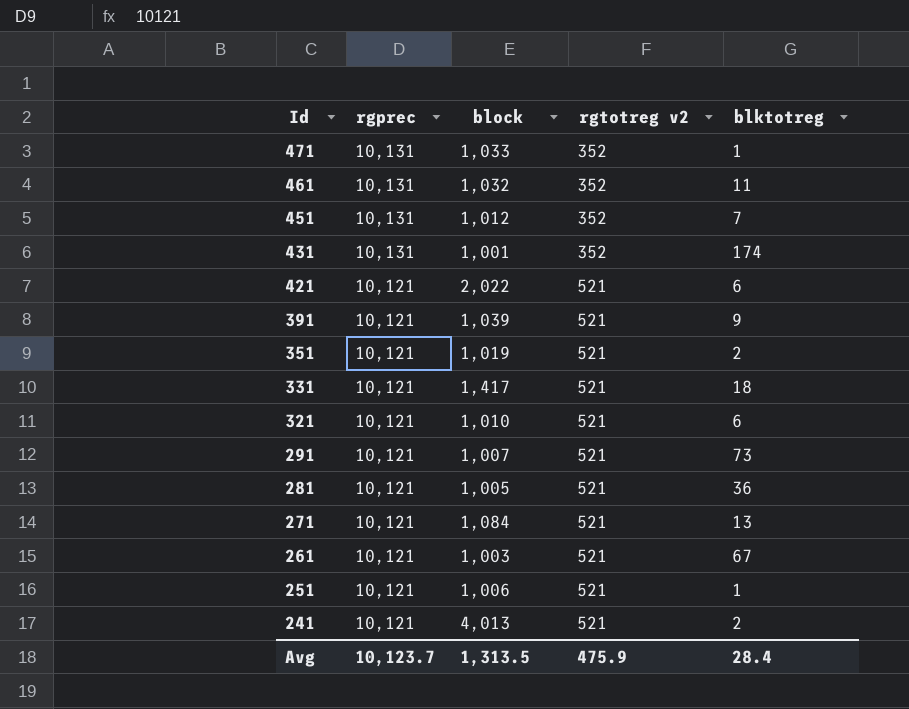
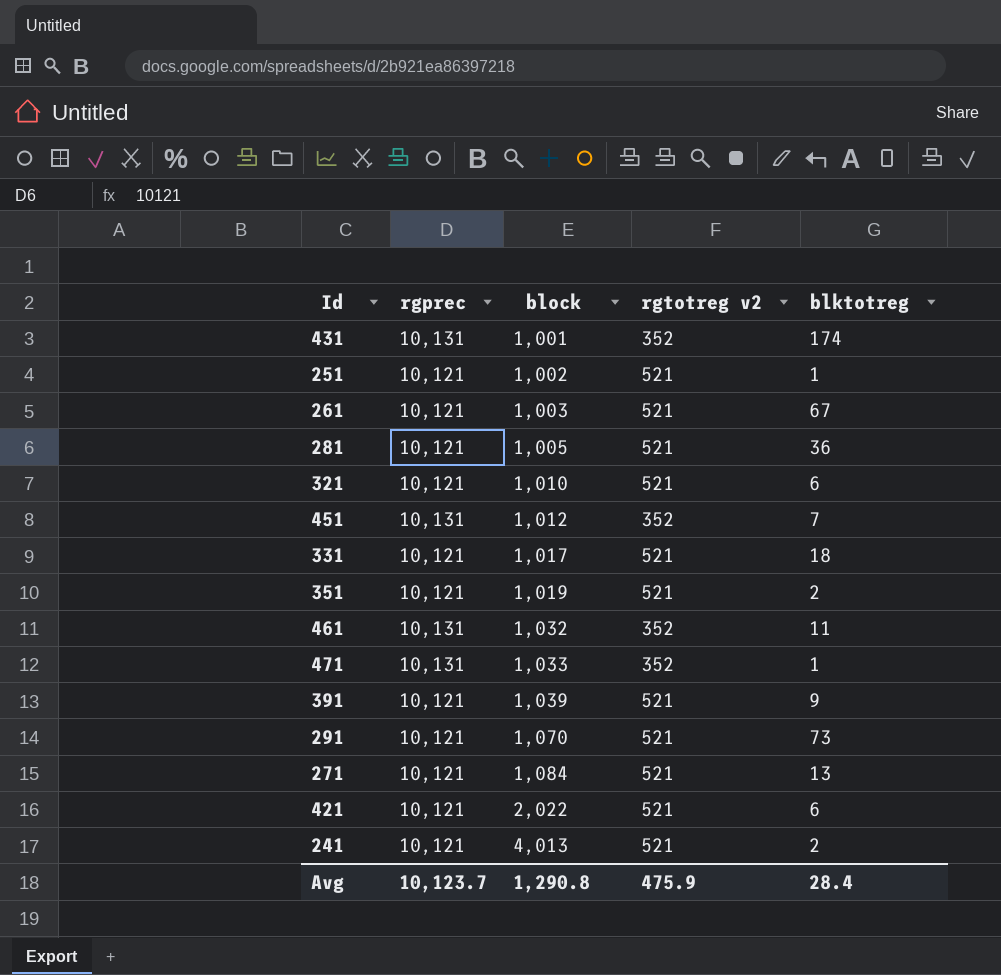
row order: Id descending -> block ascending
251 | block: 1,006 -> 1,002
331 | block: 1,417 -> 1,017
291 | block: 1,007 -> 1,070
Avg | block: 1,313.5 -> 1,290.8

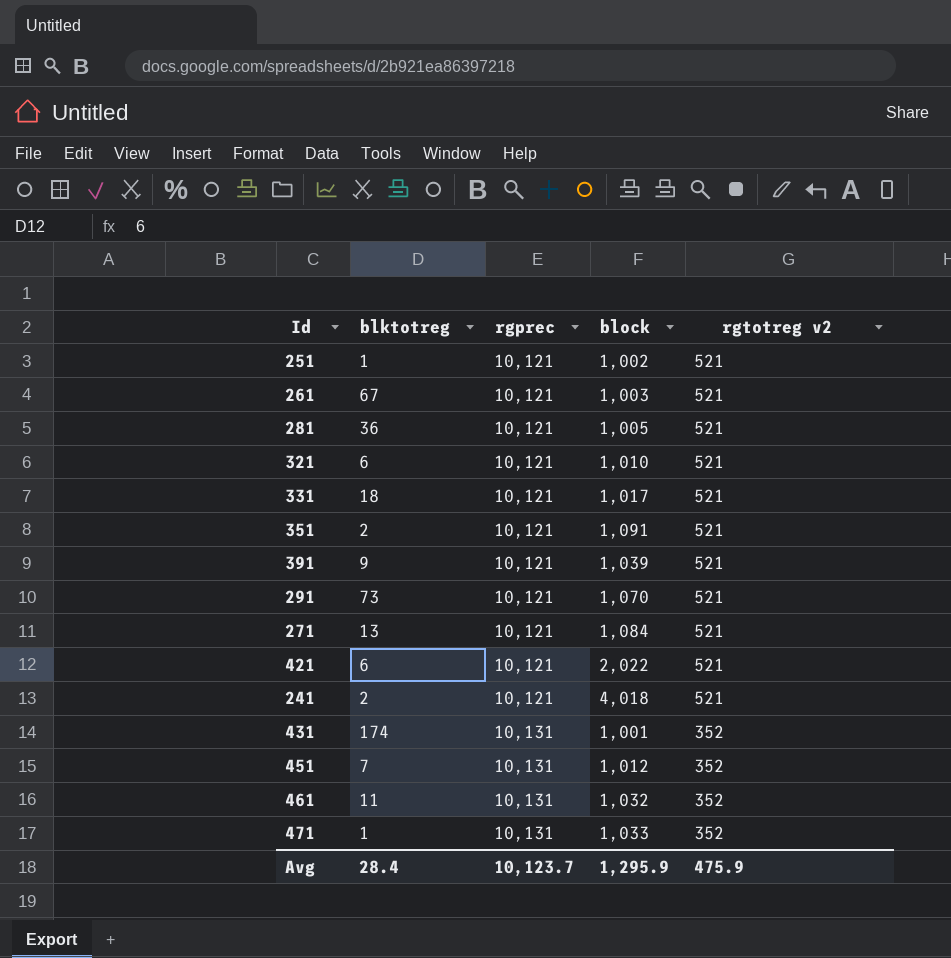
row order: block ascending -> rgprec ascending
column blktotreg | position: 5 -> 2
351 | block: 1,019 -> 1,091
241 | block: 4,013 -> 4,018
Avg | block: 1,290.8 -> 1,295.9

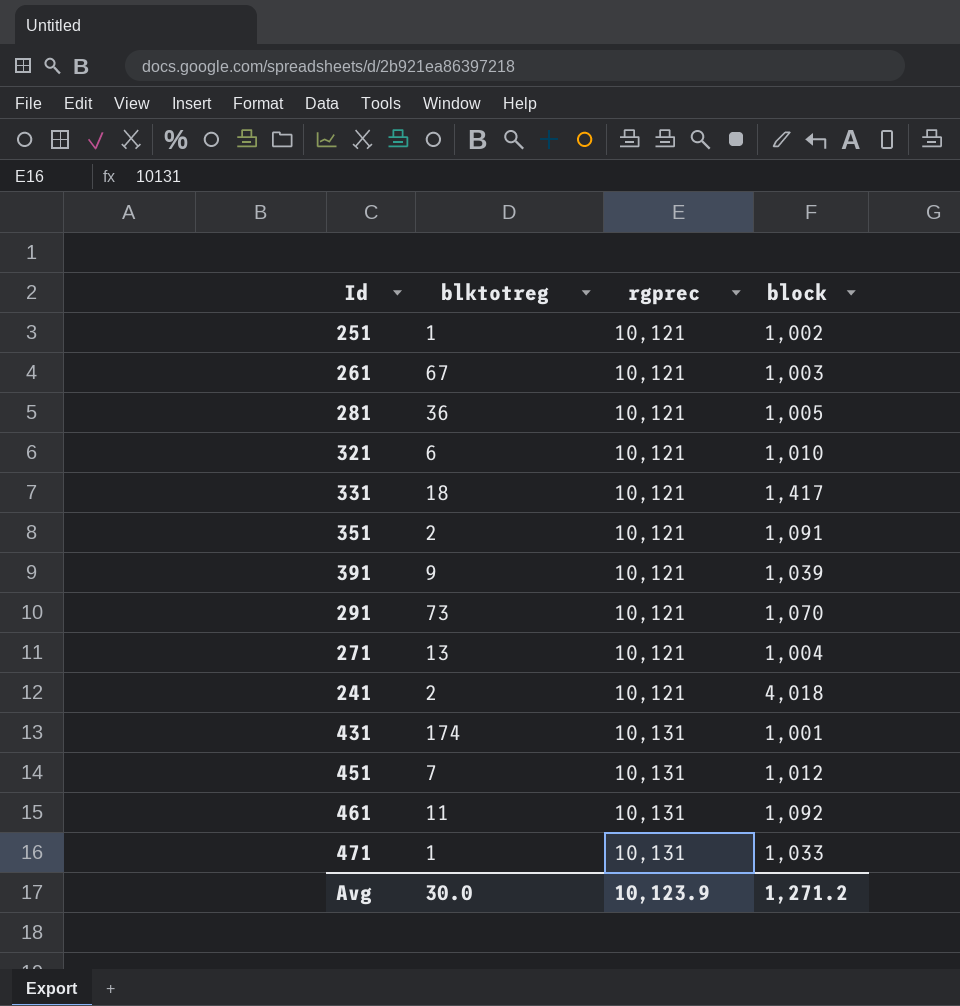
column rgtotreg v2 | position: 5 -> none
row 421: 6 | 10,121 | 2,022 | 521 -> none
331 | block: 1,017 -> 1,417
271 | block: 1,084 -> 1,004
461 | block: 1,032 -> 1,092
Avg | blktotreg: 28.4 -> 30.0
Avg | rgprec: 10,123.7 -> 10,123.9
Avg | block: 1,295.9 -> 1,271.2

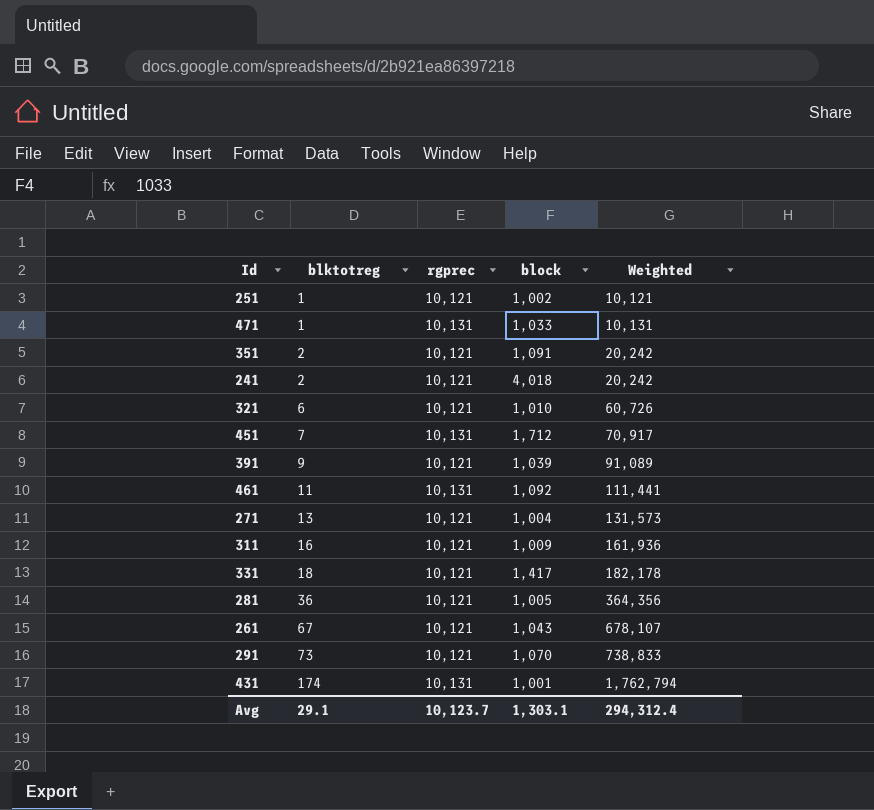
row order: rgprec ascending -> blktotreg ascending
column Weighted | formula: none -> [blktotreg] * [rgprec]
451 | block: 1,012 -> 1,712
row 311: none -> 16 | 10,121 | 1,009 | 161,936
261 | block: 1,003 -> 1,043
Avg | blktotreg: 30.0 -> 29.1
Avg | rgprec: 10,123.9 -> 10,123.7
Avg | block: 1,271.2 -> 1,303.1

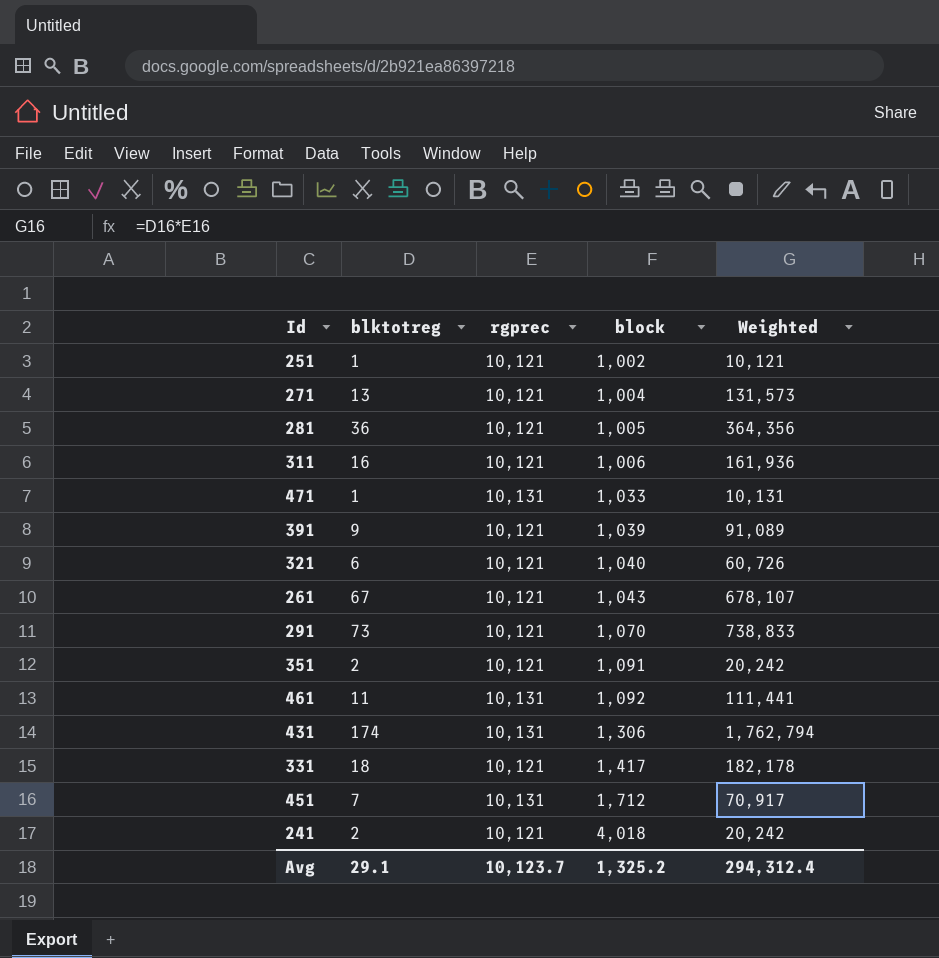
row order: blktotreg ascending -> block ascending
311 | block: 1,009 -> 1,006
321 | block: 1,010 -> 1,040
431 | block: 1,001 -> 1,306
Avg | block: 1,303.1 -> 1,325.2

